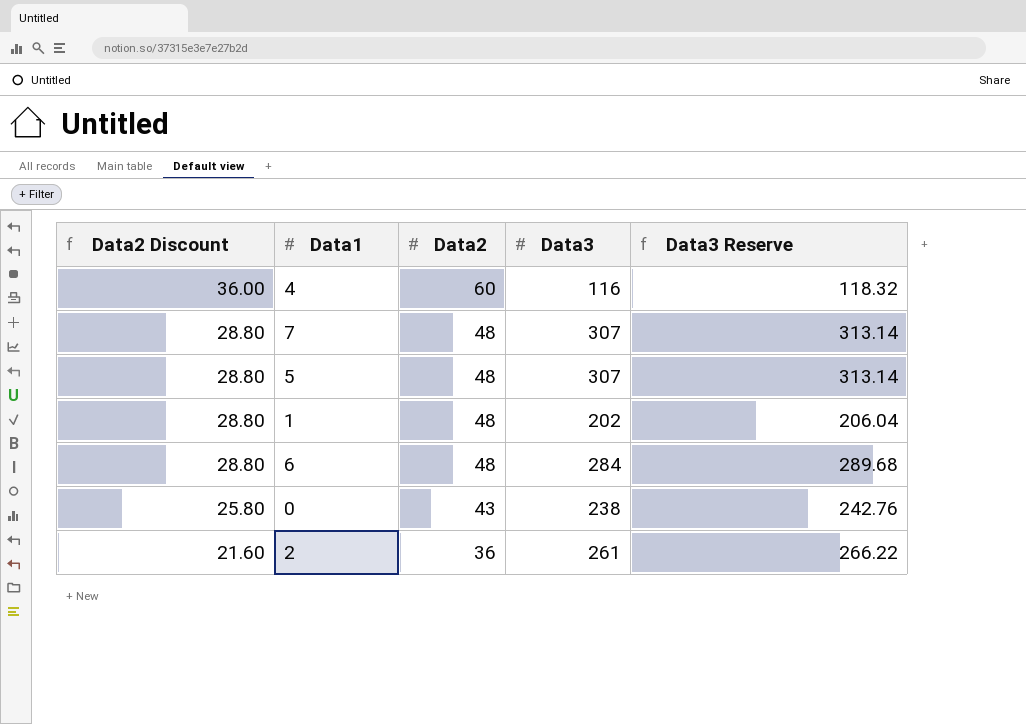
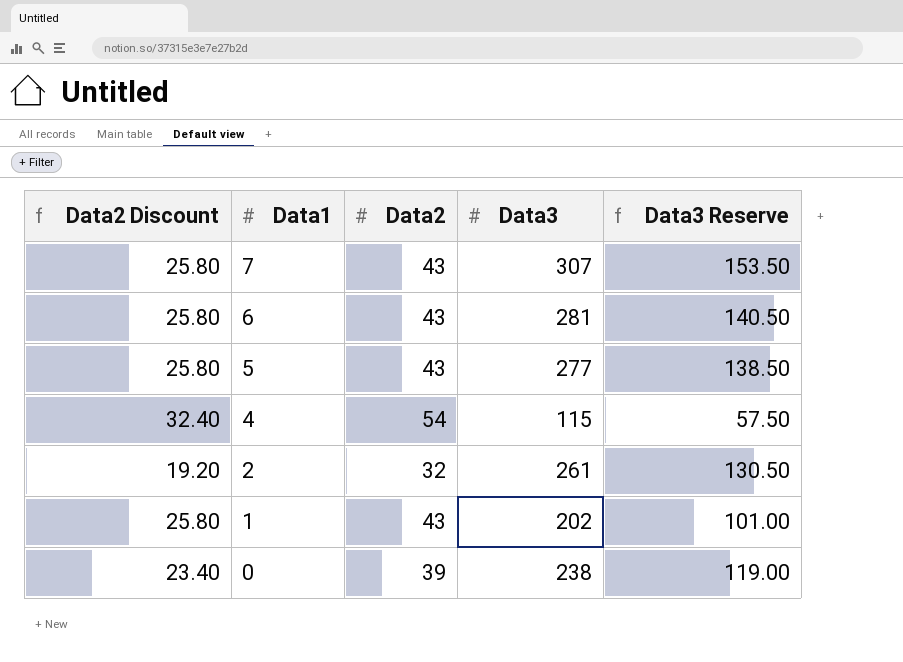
row order: Data2 Discount descending -> Data1 descending
column Data3 Reserve | formula: [Data3] * 1.02 -> [Data3] * 0.5
7 | Data2 Discount: 28.80 -> 25.80
7 | Data2: 48 -> 43
6 | Data2 Discount: 28.80 -> 25.80
6 | Data2: 48 -> 43
6 | Data3: 284 -> 281
5 | Data2 Discount: 28.80 -> 25.80
5 | Data2: 48 -> 43
5 | Data3: 307 -> 277
4 | Data2 Discount: 36.00 -> 32.40
4 | Data2: 60 -> 54
4 | Data3: 116 -> 115
2 | Data2 Discount: 21.60 -> 19.20
2 | Data2: 36 -> 32
1 | Data2 Discount: 28.80 -> 25.80
1 | Data2: 48 -> 43
0 | Data2 Discount: 25.80 -> 23.40
0 | Data2: 43 -> 39

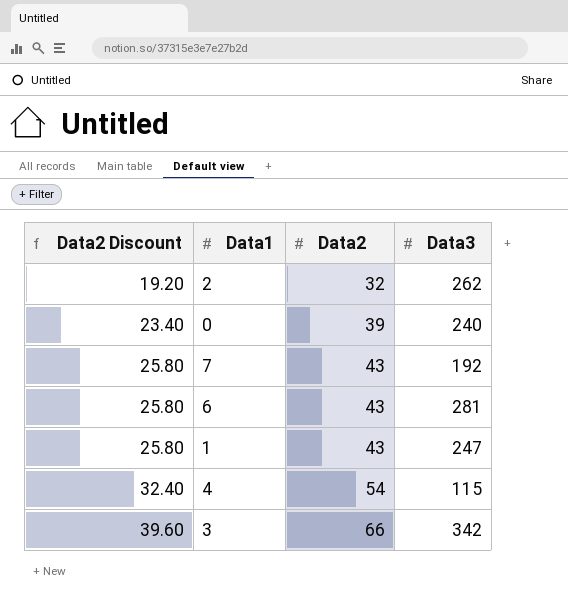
row order: Data1 descending -> Data2 Discount ascending
column Data3 Reserve | formula: [Data3] * 0.5 -> none
row 5: 25.80 | 43 | 277 | 138.50 -> none
2 | Data3: 261 -> 262
0 | Data3: 238 -> 240
7 | Data3: 307 -> 192
1 | Data3: 202 -> 247
row 3: none -> 39.60 | 66 | 342

